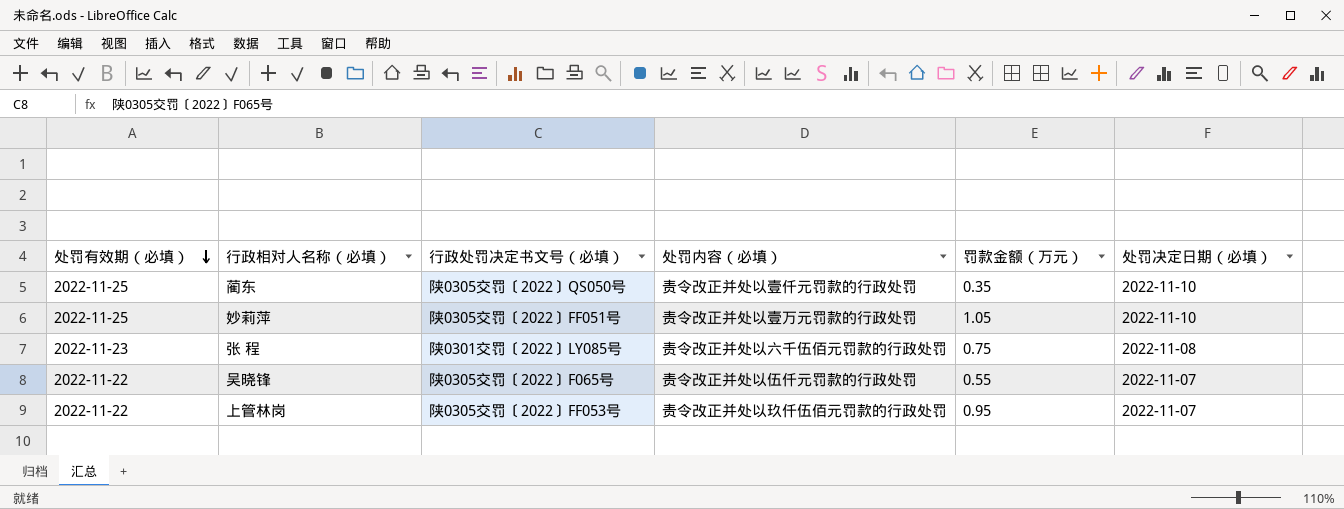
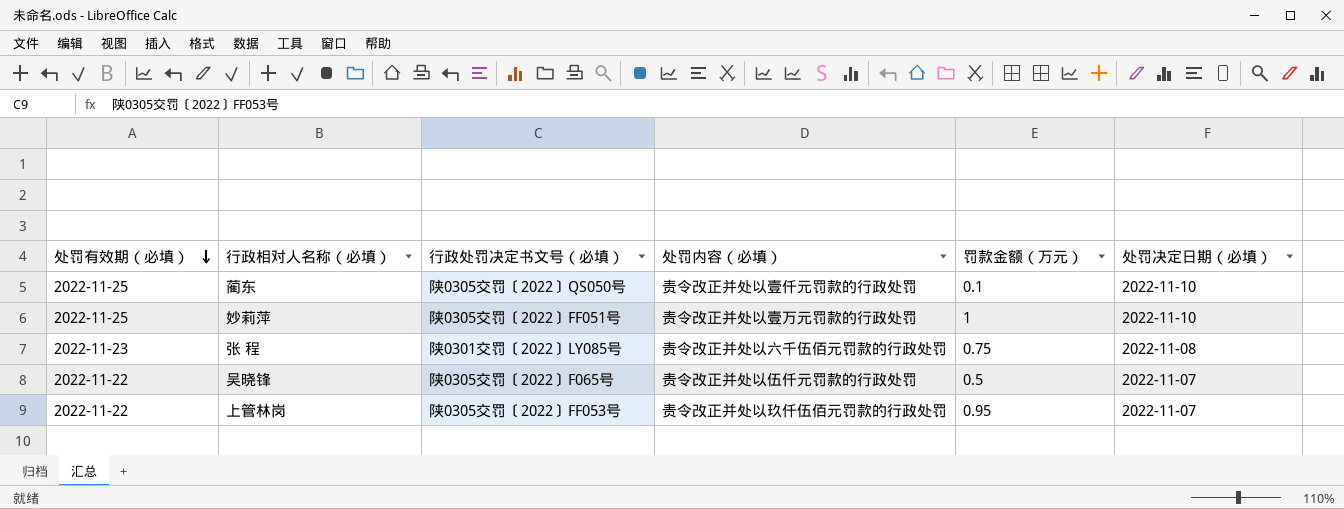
蔺东 | 罚款金额（万元）: 0.35 -> 0.1
妙莉萍 | 罚款金额（万元）: 1.05 -> 1
吴晓锋 | 罚款金额（万元）: 0.55 -> 0.5

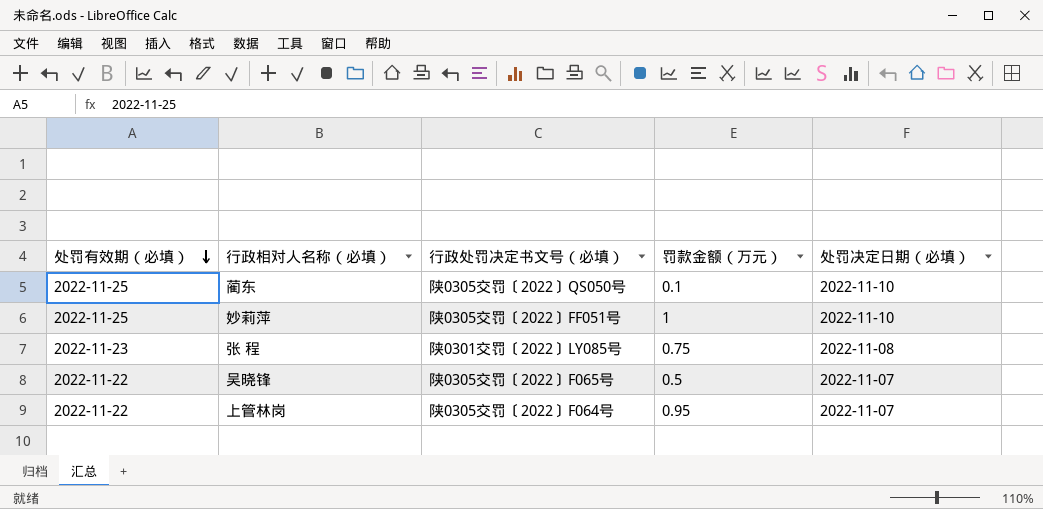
column 处罚内容（必填） | position: 4 -> none
上管林岗 | 行政处罚决定书文号（必填）: 陕0305交罚〔2022〕FF053号 -> 陕0305交罚〔2022〕F064号

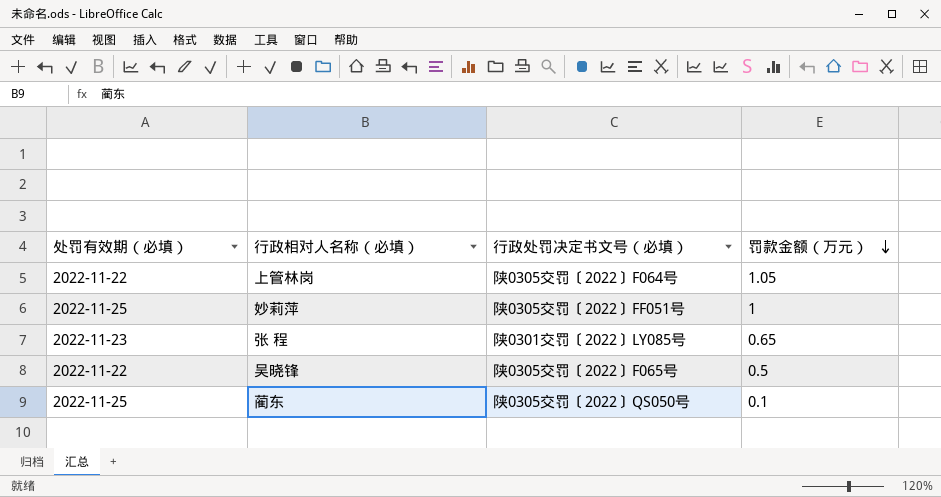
row order: 处罚有效期（必填） descending -> 罚款金额（万元） descending
column 处罚决定日期（必填） | position: 5 -> none
上管林岗 | 罚款金额（万元）: 0.95 -> 1.05
张 程 | 罚款金额（万元）: 0.75 -> 0.65

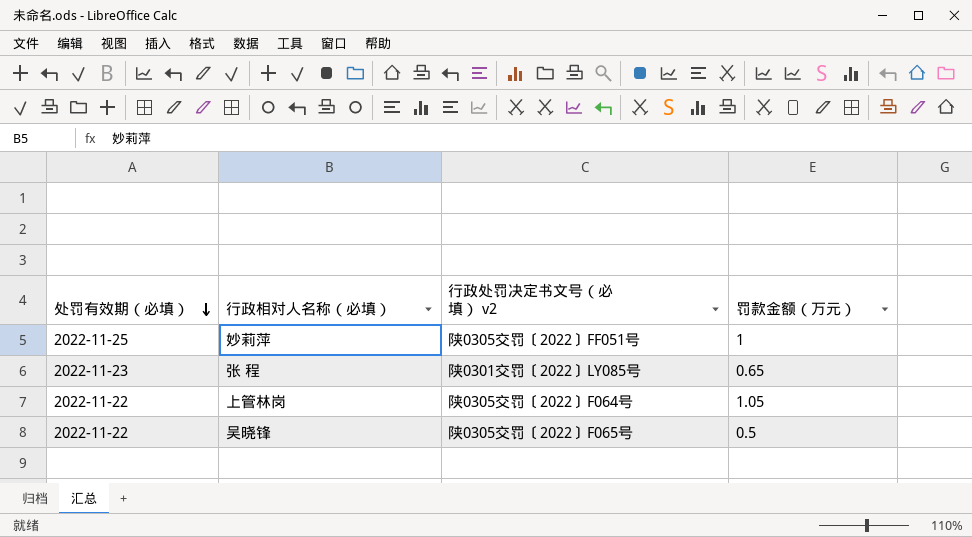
row order: 罚款金额（万元） descending -> 处罚有效期（必填） descending
column name: 行政处罚决定书文号（必填） -> 行政处罚决定书文号（必填） v2
row 蔺东: 2022-11-25 | 陕0305交罚〔2022〕QS050号 | 0.1 -> none

